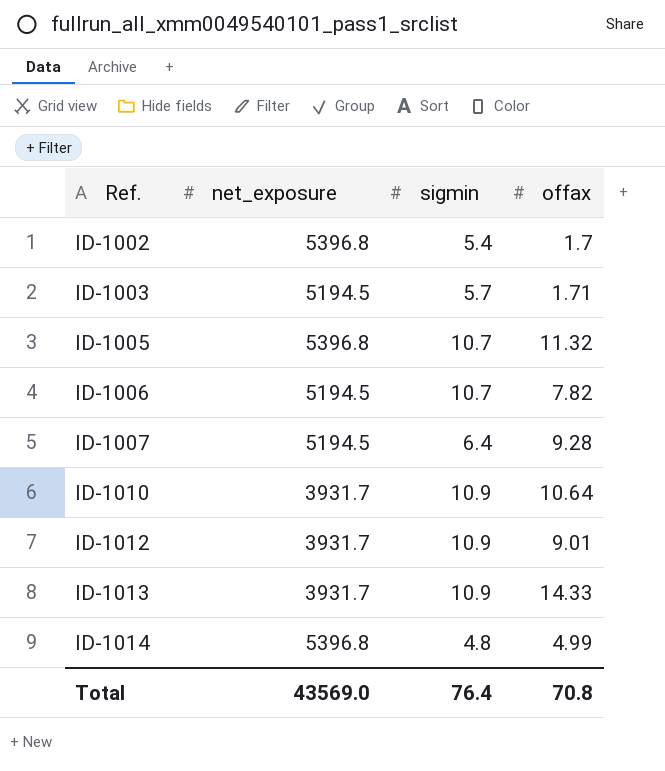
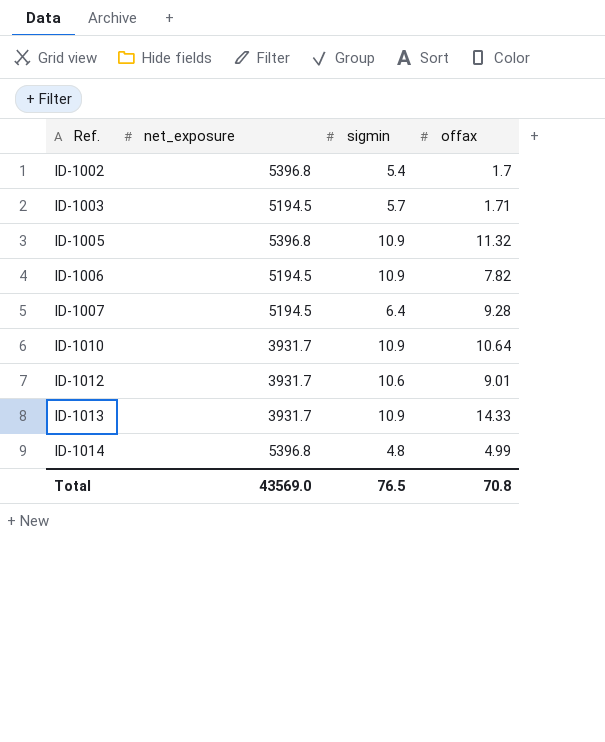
ID-1005 | sigmin: 10.7 -> 10.9
ID-1006 | sigmin: 10.7 -> 10.9
ID-1012 | sigmin: 10.9 -> 10.6
Total | sigmin: 76.4 -> 76.5

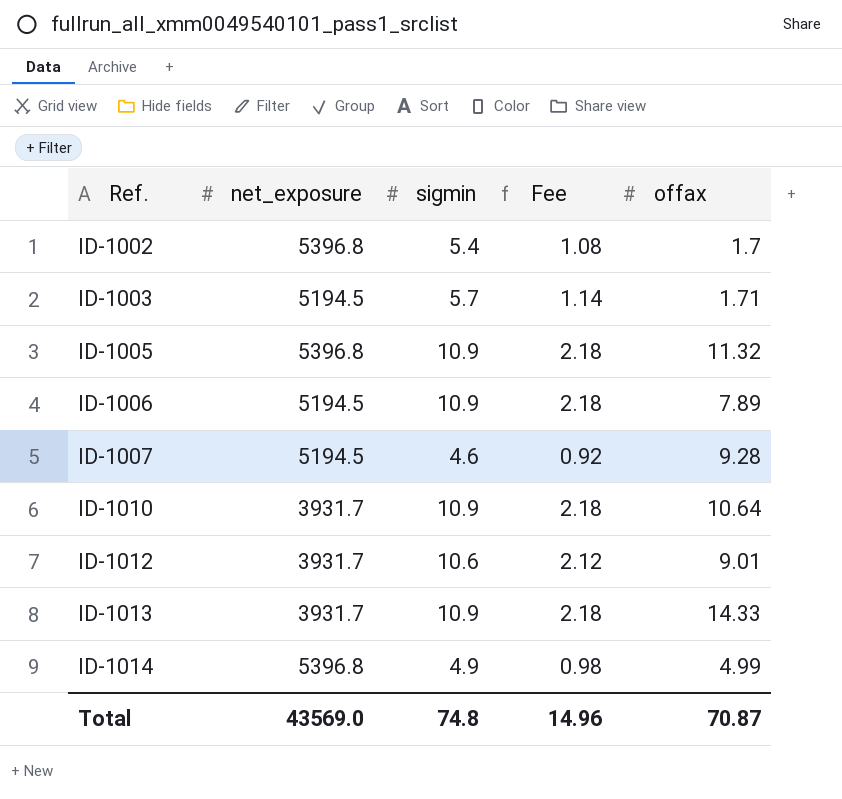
column Fee | formula: none -> [sigmin] * 0.2
ID-1006 | offax: 7.82 -> 7.89
ID-1007 | sigmin: 6.4 -> 4.6
ID-1014 | sigmin: 4.8 -> 4.9
Total | sigmin: 76.5 -> 74.8
Total | offax: 70.8 -> 70.87

